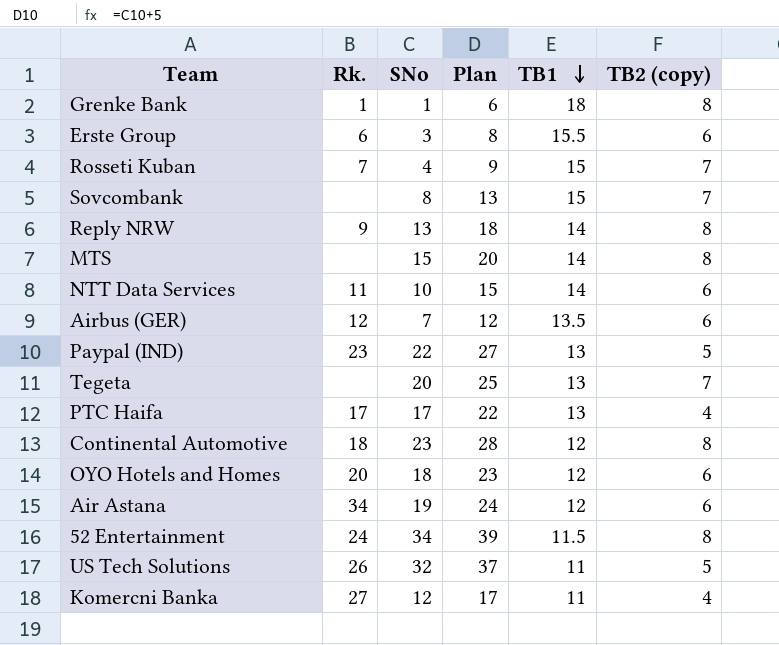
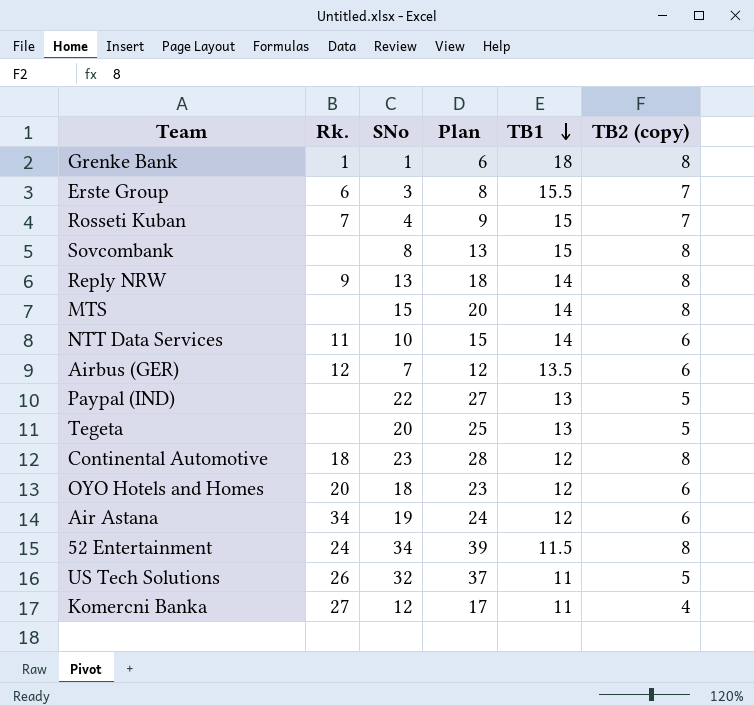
row PTC Haifa: 17 | 17 | 22 | 13 | 4 -> none
Erste Group | TB2 (copy): 6 -> 7
Sovcombank | TB2 (copy): 7 -> 8
Paypal (IND) | Rk.: 23 -> none
Tegeta | TB2 (copy): 7 -> 5

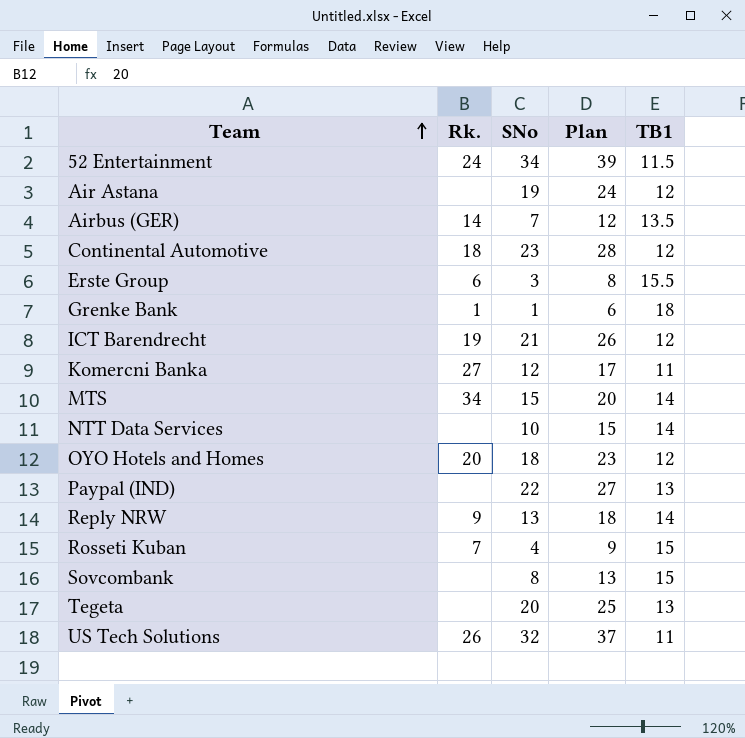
row order: TB1 descending -> Team ascending
column TB2 (copy) | position: 6 -> none
Air Astana | Rk.: 34 -> none
Airbus (GER) | Rk.: 12 -> 14
row ICT Barendrecht: none -> 19 | 21 | 26 | 12
MTS | Rk.: none -> 34
NTT Data Services | Rk.: 11 -> none

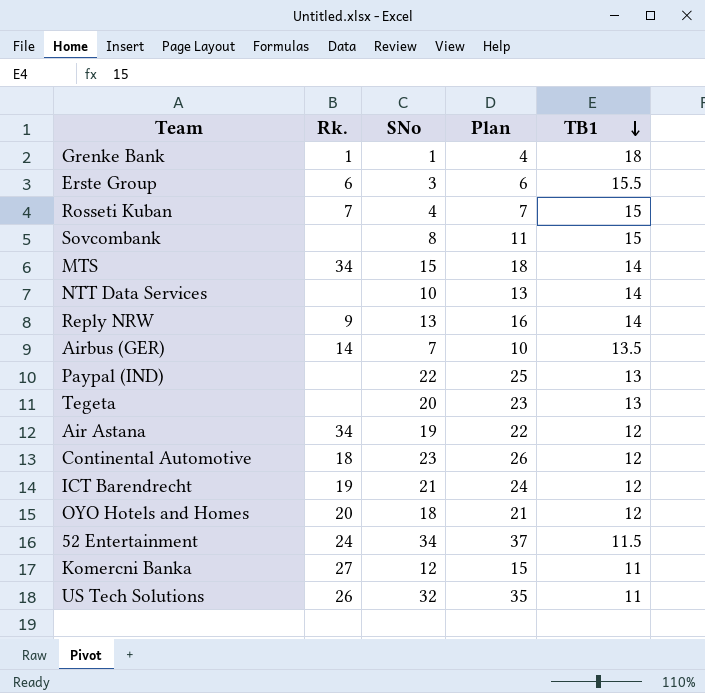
row order: Team ascending -> TB1 descending
column Plan | formula: [SNo] + 5 -> [SNo] + 3
Air Astana | Rk.: none -> 34

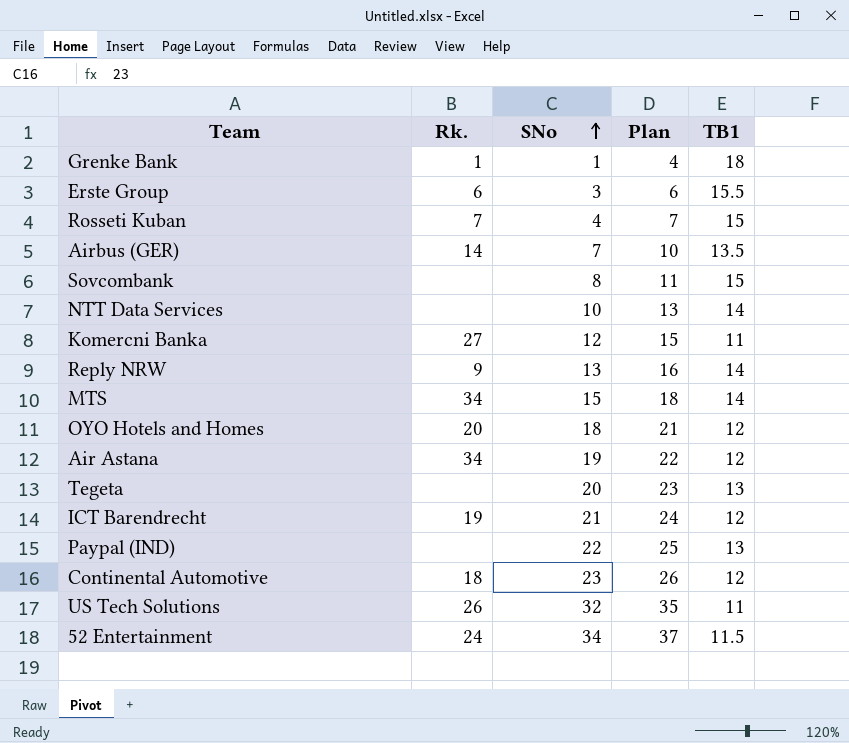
row order: TB1 descending -> SNo ascending

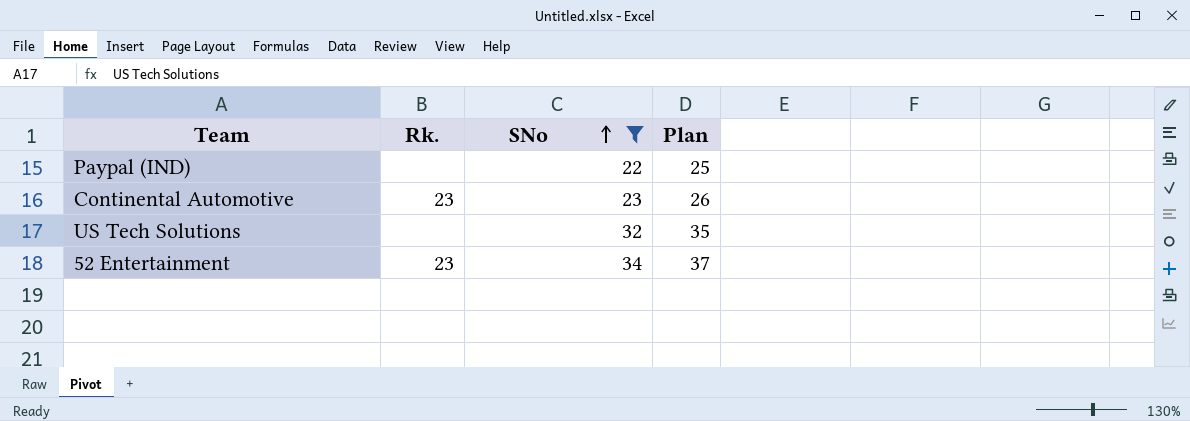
filter: none -> SNo >= 22
column TB1 | position: 5 -> none
Continental Automotive | Rk.: 18 -> 23
US Tech Solutions | Rk.: 26 -> none
52 Entertainment | Rk.: 24 -> 23

